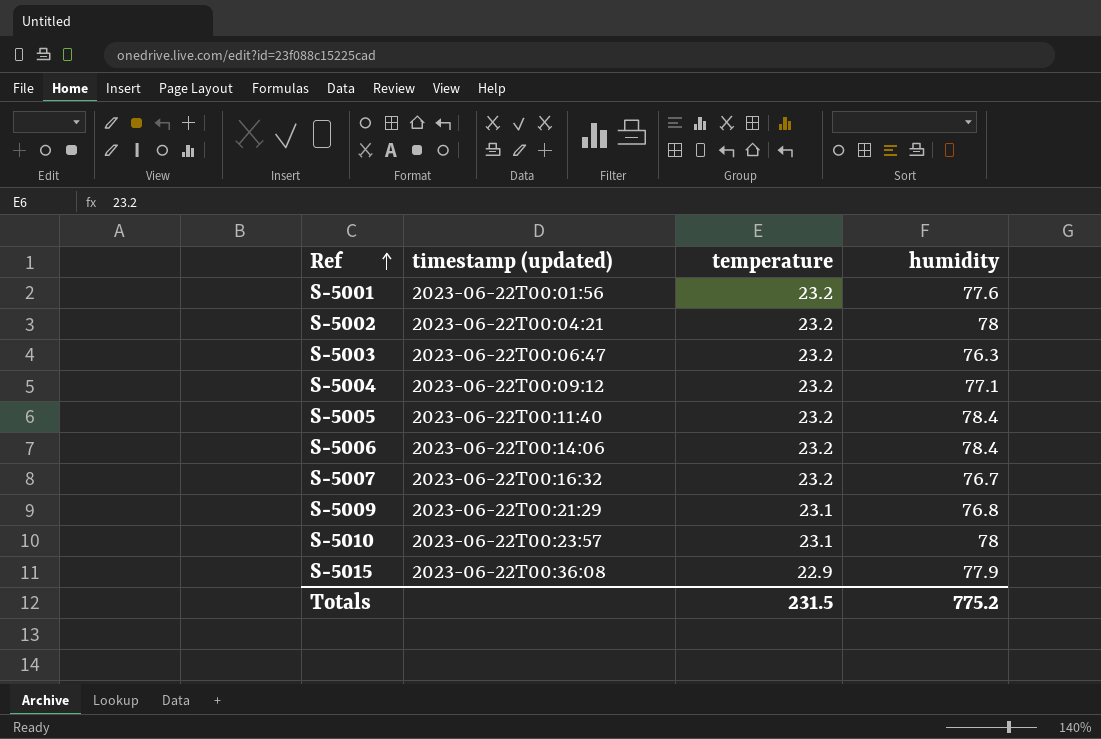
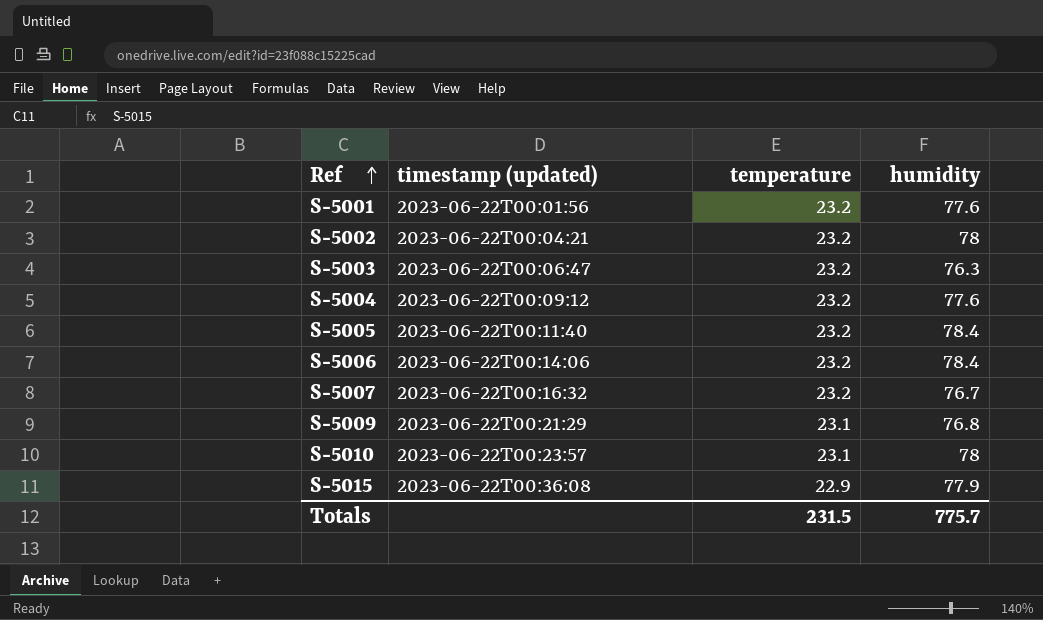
S-5004 | humidity: 77.1 -> 77.6
Totals | humidity: 775.2 -> 775.7

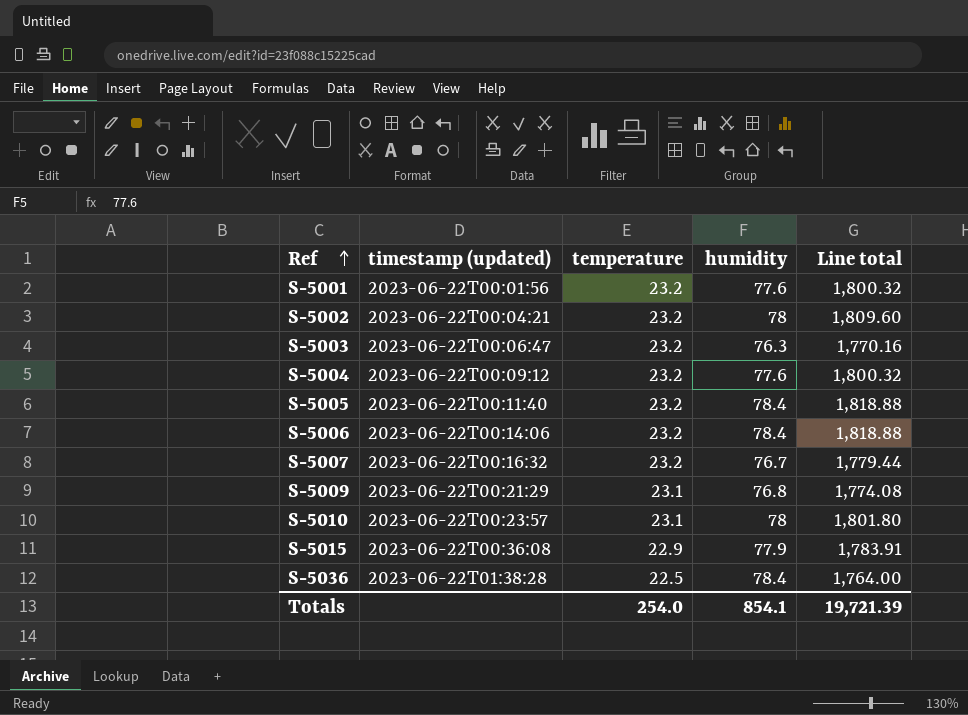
column Line total | formula: none -> [temperature] * [humidity]
row S-5036: none -> 2023-06-22T01:38:28 | 22.5 | 78.4 | 1,764.00
Totals | temperature: 231.5 -> 254.0
Totals | humidity: 775.7 -> 854.1

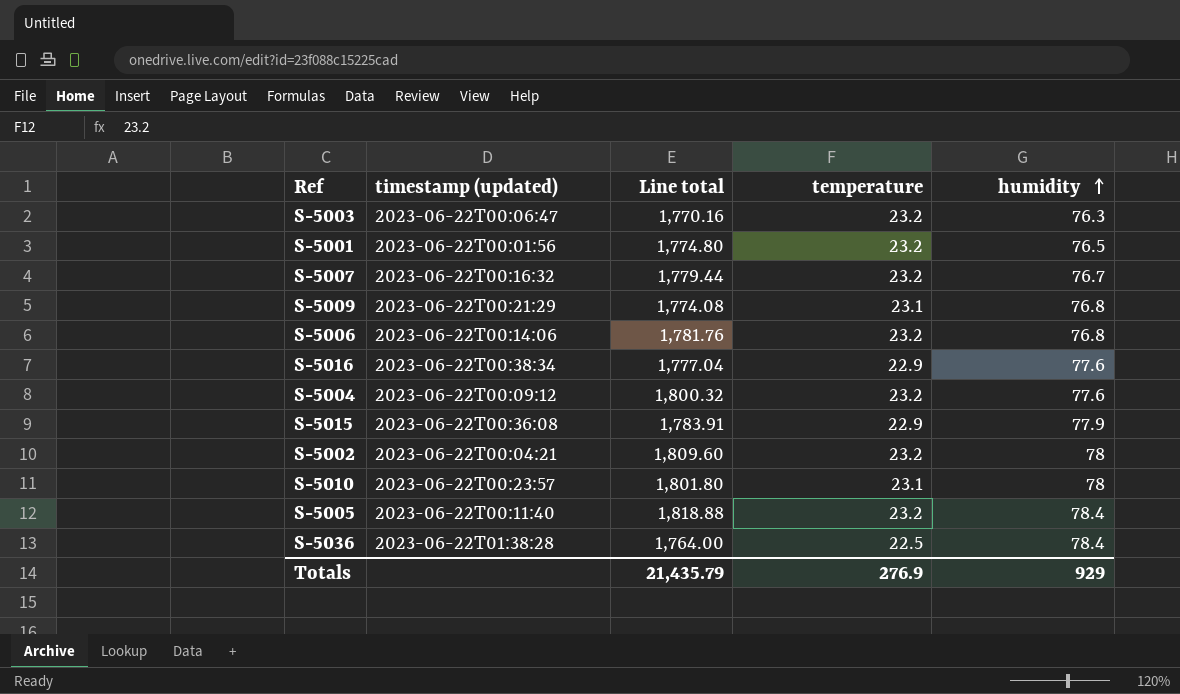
row order: Ref ascending -> humidity ascending
column Line total | position: 5 -> 3
S-5001 | Line total: 1,800.32 -> 1,774.80
S-5001 | humidity: 77.6 -> 76.5
S-5006 | Line total: 1,818.88 -> 1,781.76
S-5006 | humidity: 78.4 -> 76.8
row S-5016: none -> 2023-06-22T00:38:34 | 1,777.04 | 22.9 | 77.6
Totals | Line total: 19,721.39 -> 21,435.79
Totals | temperature: 254.0 -> 276.9
Totals | humidity: 854.1 -> 929

